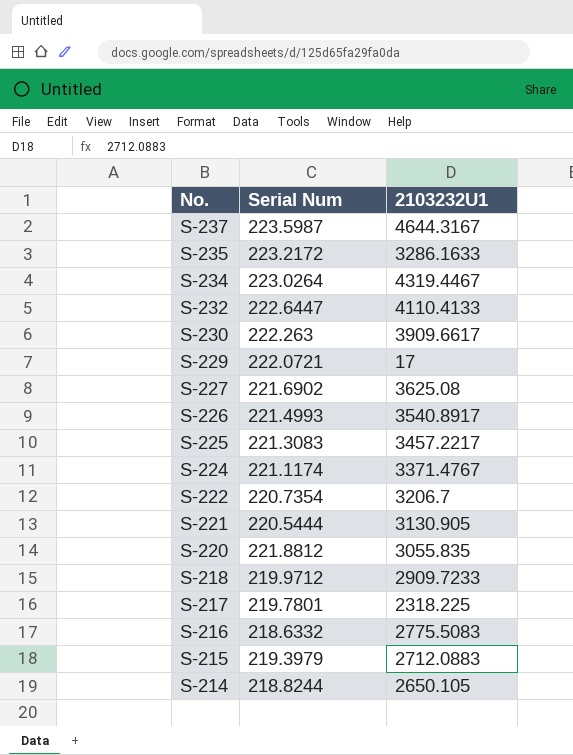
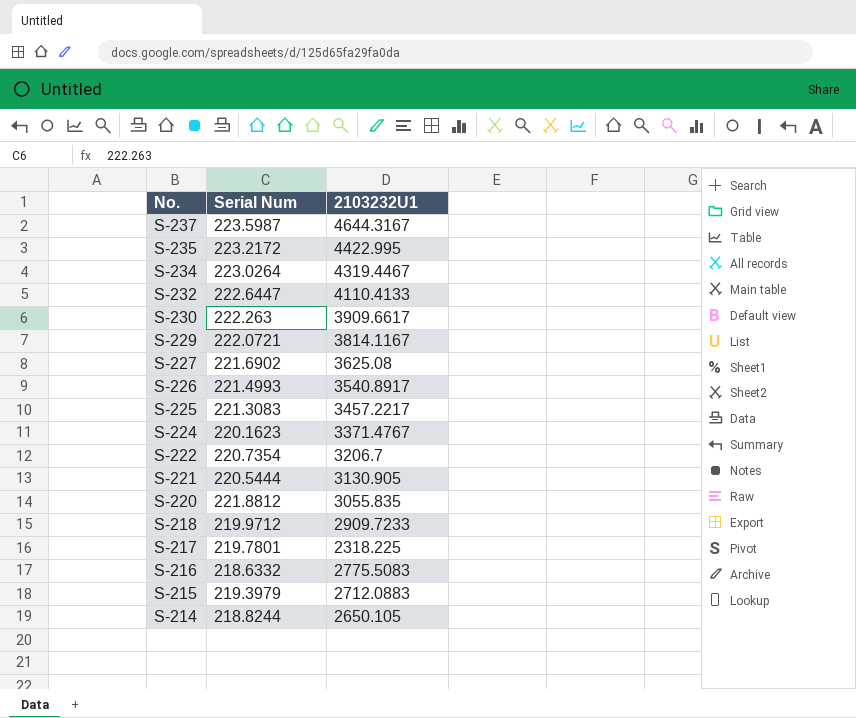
S-235 | 2103232U1: 3286.1633 -> 4422.995
S-229 | 2103232U1: 17 -> 3814.1167
S-224 | Serial Num: 221.1174 -> 220.1623

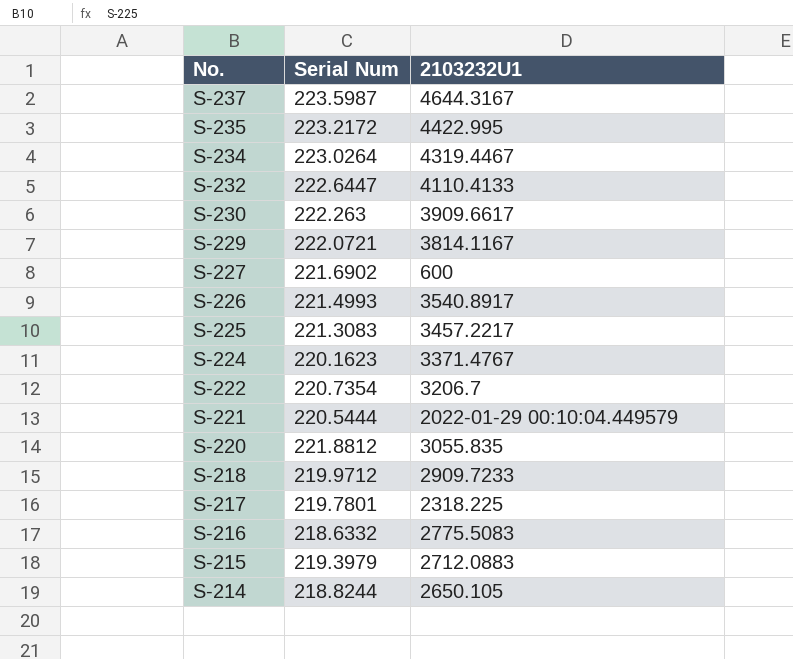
S-227 | 2103232U1: 3625.08 -> 600
S-221 | 2103232U1: 3130.905 -> 2022-01-29 00:10:04.449579

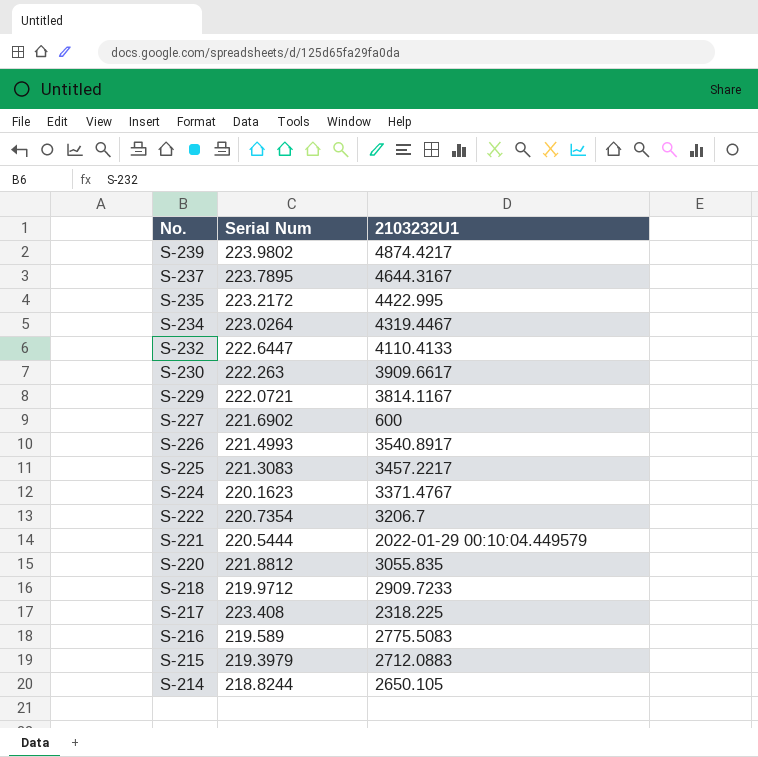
row S-239: none -> 223.9802 | 4874.4217
S-237 | Serial Num: 223.5987 -> 223.7895
S-217 | Serial Num: 219.7801 -> 223.408
S-216 | Serial Num: 218.6332 -> 219.589

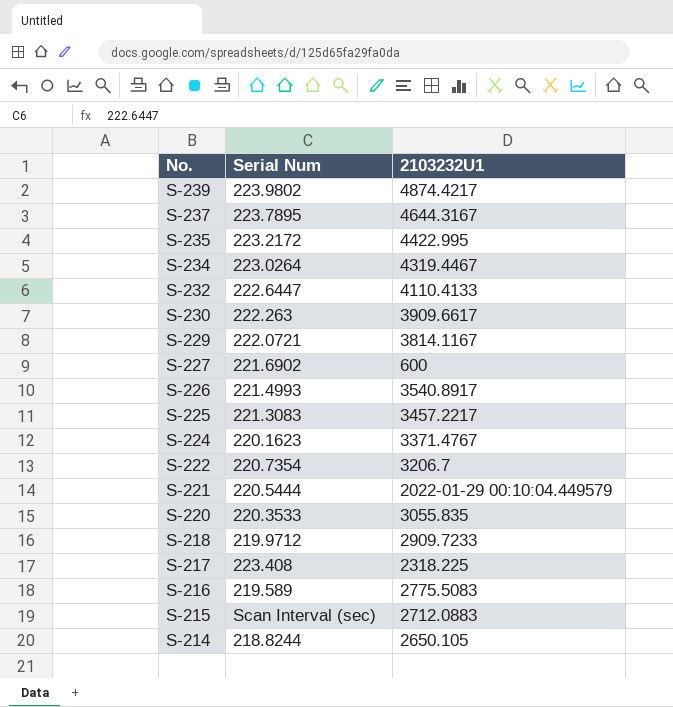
S-220 | Serial Num: 221.8812 -> 220.3533
S-215 | Serial Num: 219.3979 -> Scan Interval (sec)

